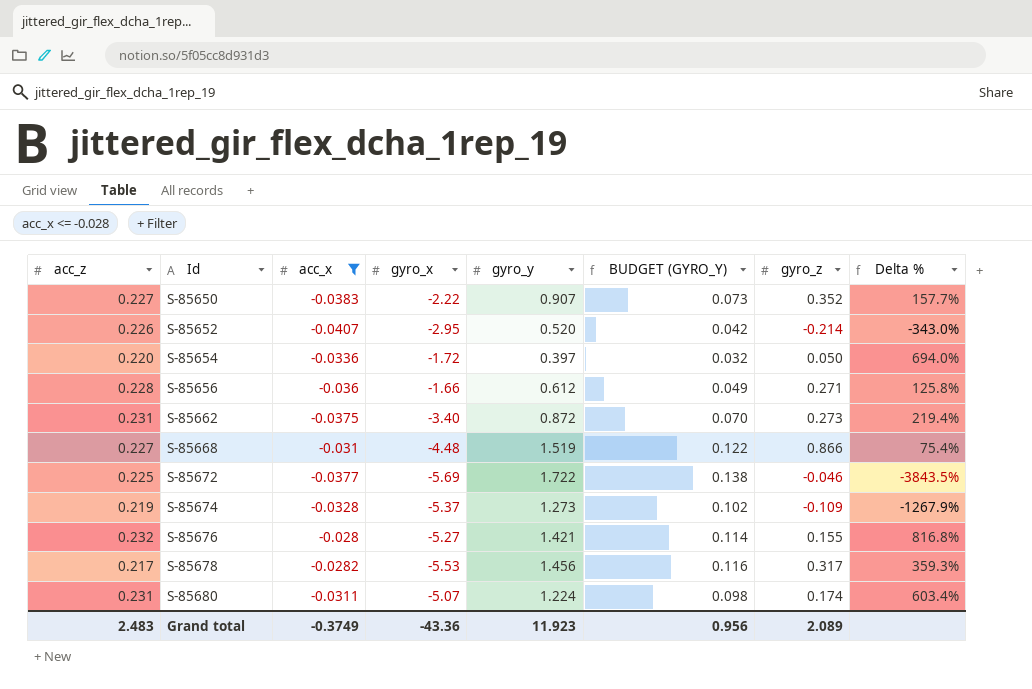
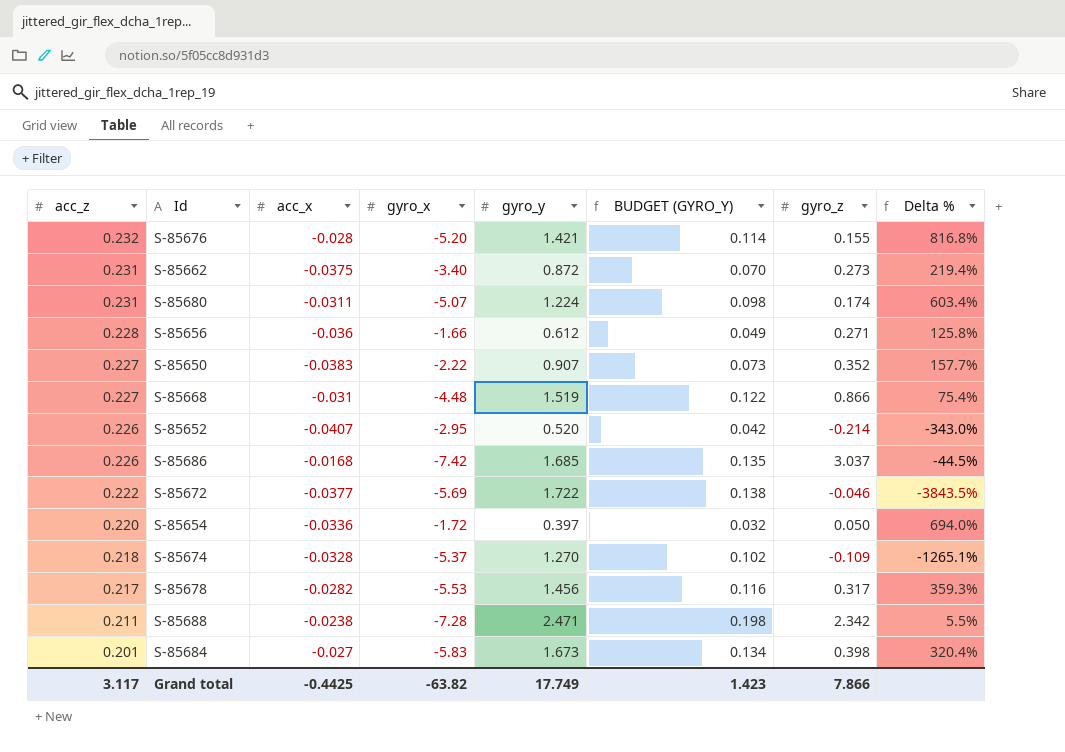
filter: acc_x <= -0.028 -> none
row order: Id ascending -> acc_z descending
S-85676 | gyro_x: -5.27 -> -5.20
S-85672 | acc_z: 0.225 -> 0.222
S-85674 | acc_z: 0.219 -> 0.218
S-85674 | gyro_y: 1.273 -> 1.270
S-85674 | Delta %: -1267.9% -> -1265.1%
Grand total | acc_z: 2.483 -> 3.117
Grand total | acc_x: -0.3749 -> -0.4425
Grand total | gyro_x: -43.36 -> -63.82
Grand total | gyro_y: 11.923 -> 17.749
Grand total | BUDGET (GYRO_Y): 0.956 -> 1.423
Grand total | gyro_z: 2.089 -> 7.866

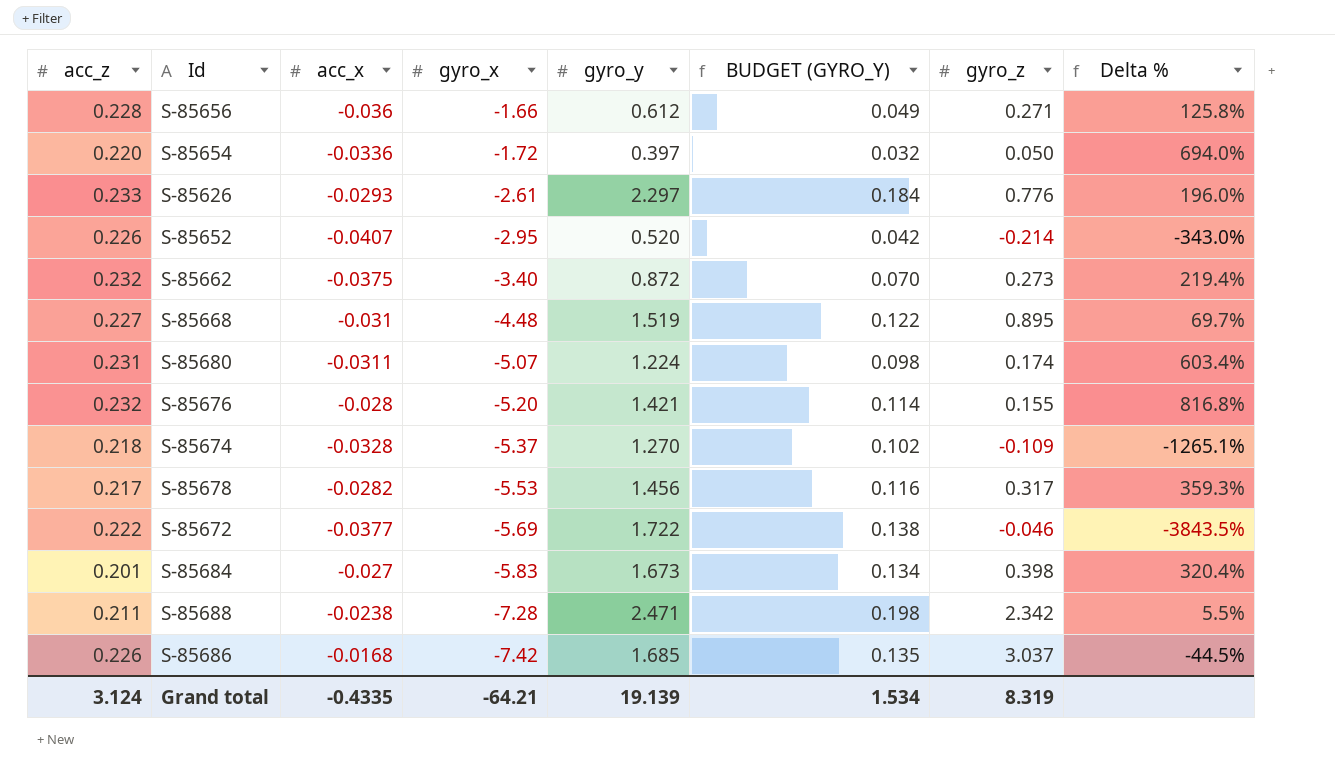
row order: acc_z descending -> gyro_x descending
row S-85650: 0.227 | -0.0383 | -2.22 | 0.907 | 0.073 | 0.352 | 157.7% -> none
row S-85626: none -> 0.233 | -0.0293 | -2.61 | 2.297 | 0.184 | 0.776 | 196.0%
S-85662 | acc_z: 0.231 -> 0.232
S-85668 | gyro_z: 0.866 -> 0.895
S-85668 | Delta %: 75.4% -> 69.7%
Grand total | acc_z: 3.117 -> 3.124
Grand total | acc_x: -0.4425 -> -0.4335
Grand total | gyro_x: -63.82 -> -64.21
Grand total | gyro_y: 17.749 -> 19.139
Grand total | BUDGET (GYRO_Y): 1.423 -> 1.534
Grand total | gyro_z: 7.866 -> 8.319

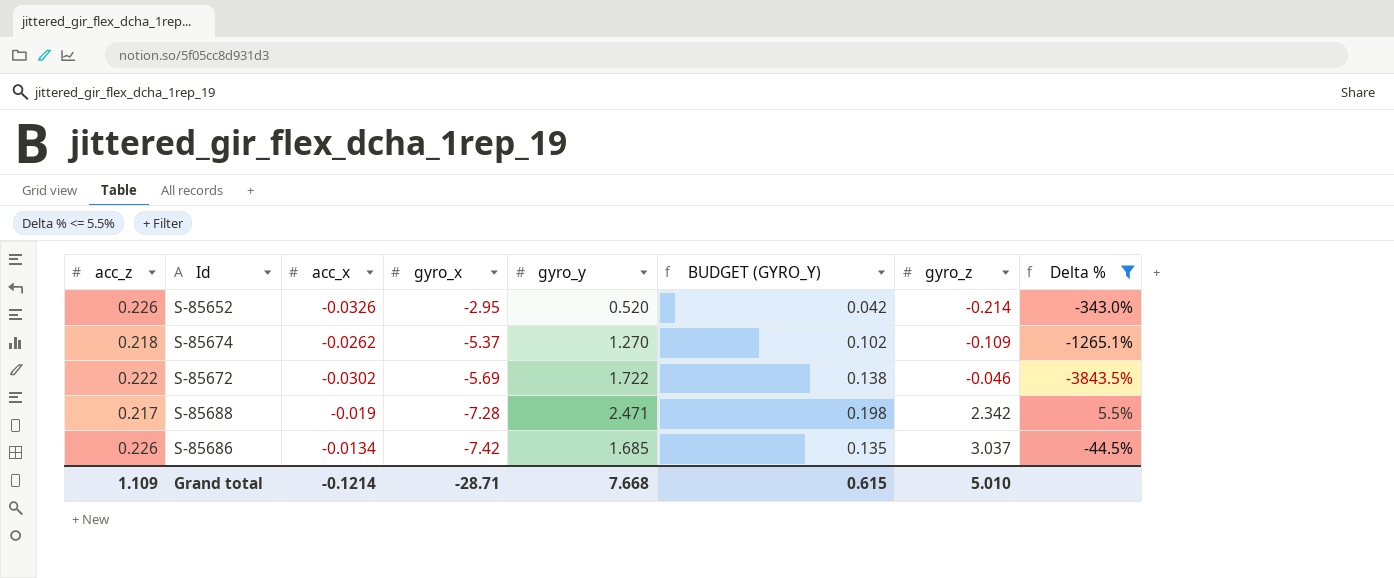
filter: none -> Delta % <= 5.5%
S-85652 | acc_x: -0.0407 -> -0.0326
S-85674 | acc_x: -0.0328 -> -0.0262
S-85672 | acc_x: -0.0377 -> -0.0302
S-85688 | acc_z: 0.211 -> 0.217
S-85688 | acc_x: -0.0238 -> -0.019
S-85686 | acc_x: -0.0168 -> -0.0134
Grand total | acc_z: 3.124 -> 1.109
Grand total | acc_x: -0.4335 -> -0.1214
Grand total | gyro_x: -64.21 -> -28.71
Grand total | gyro_y: 19.139 -> 7.668
Grand total | BUDGET (GYRO_Y): 1.534 -> 0.615
Grand total | gyro_z: 8.319 -> 5.010

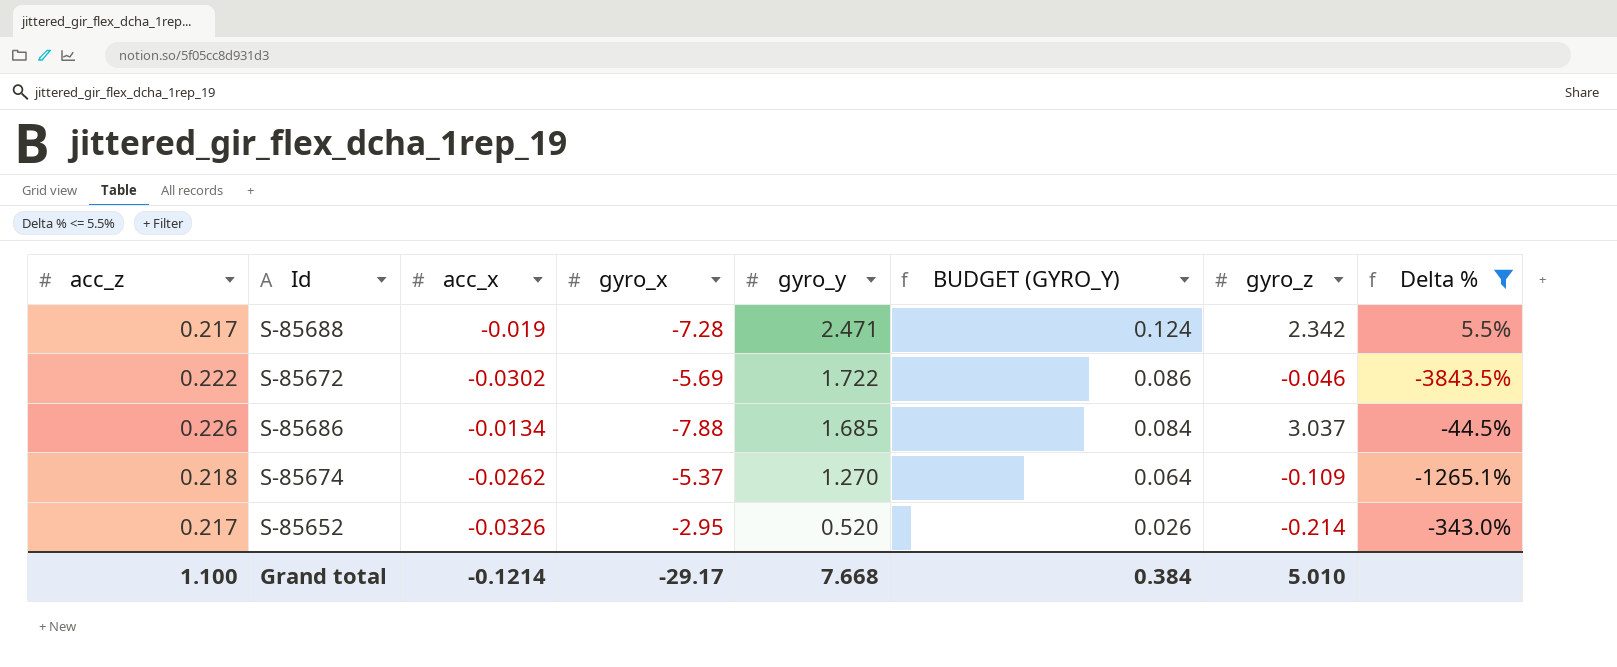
row order: gyro_x descending -> gyro_y descending
column BUDGET (GYRO_Y) | formula: [gyro_y] * 0.08 -> [gyro_y] * 0.05
S-85686 | gyro_x: -7.42 -> -7.88
S-85652 | acc_z: 0.226 -> 0.217
Grand total | acc_z: 1.109 -> 1.100
Grand total | gyro_x: -28.71 -> -29.17
Grand total | BUDGET (GYRO_Y): 0.615 -> 0.384

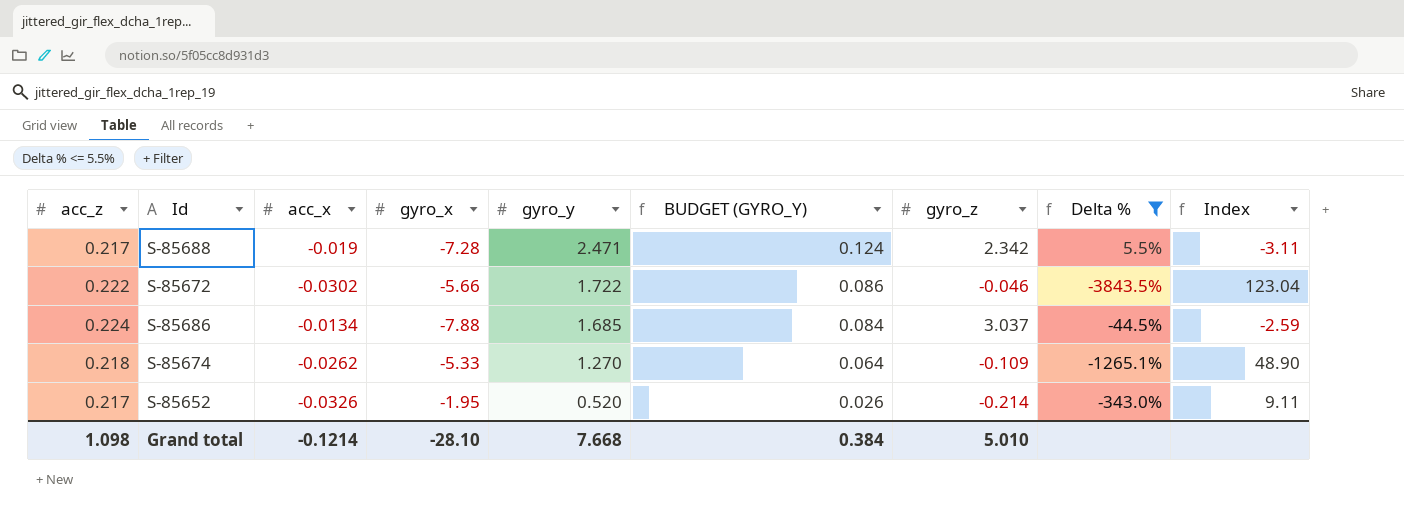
column Index | formula: none -> [gyro_x] / [gyro_z]
S-85672 | gyro_x: -5.69 -> -5.66
S-85686 | acc_z: 0.226 -> 0.224
S-85674 | gyro_x: -5.37 -> -5.33
S-85652 | gyro_x: -2.95 -> -1.95
Grand total | acc_z: 1.100 -> 1.098
Grand total | gyro_x: -29.17 -> -28.10

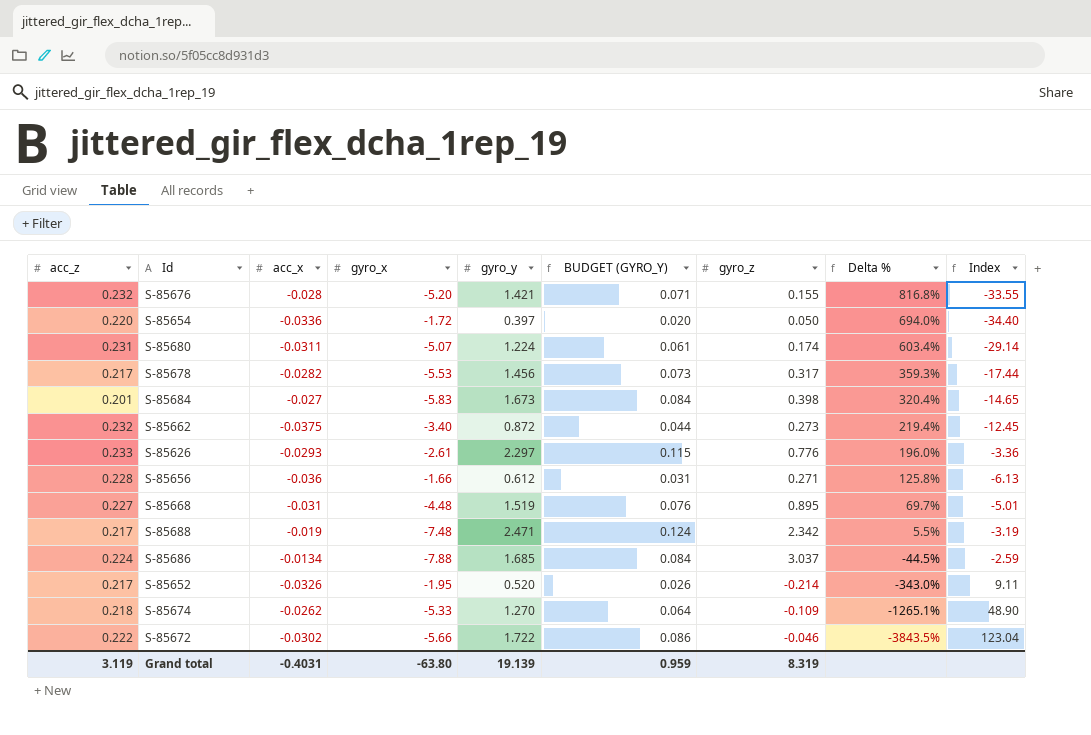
filter: Delta % <= 5.5% -> none
row order: gyro_y descending -> Delta % descending
S-85688 | gyro_x: -7.28 -> -7.48
S-85688 | Index: -3.11 -> -3.19
Grand total | acc_z: 1.098 -> 3.119
Grand total | acc_x: -0.1214 -> -0.4031
Grand total | gyro_x: -28.10 -> -63.80
Grand total | gyro_y: 7.668 -> 19.139
Grand total | BUDGET (GYRO_Y): 0.384 -> 0.959
Grand total | gyro_z: 5.010 -> 8.319

